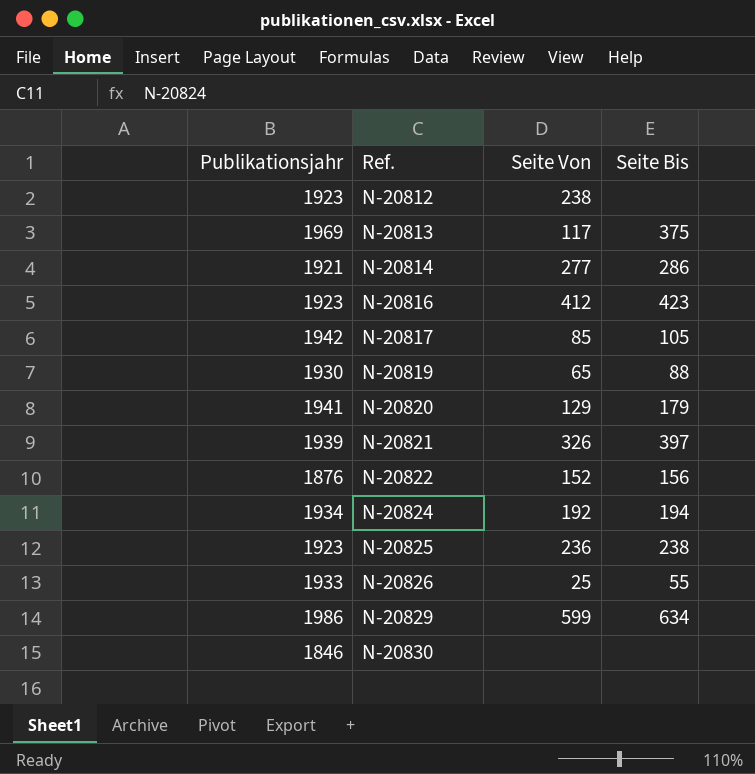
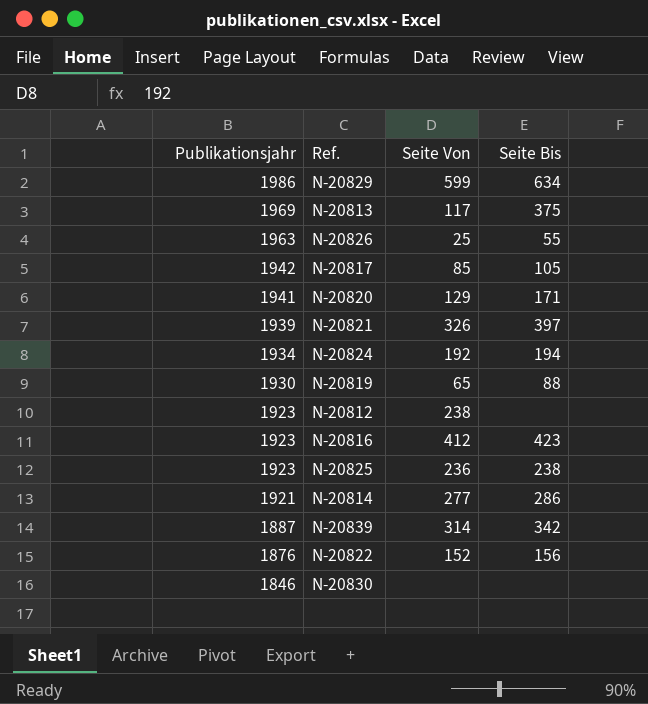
row order: Ref. ascending -> Publikationsjahr descending
N-20826 | Publikationsjahr: 1933 -> 1963
N-20820 | Seite Bis: 179 -> 171
row N-20839: none -> 1887 | 314 | 342

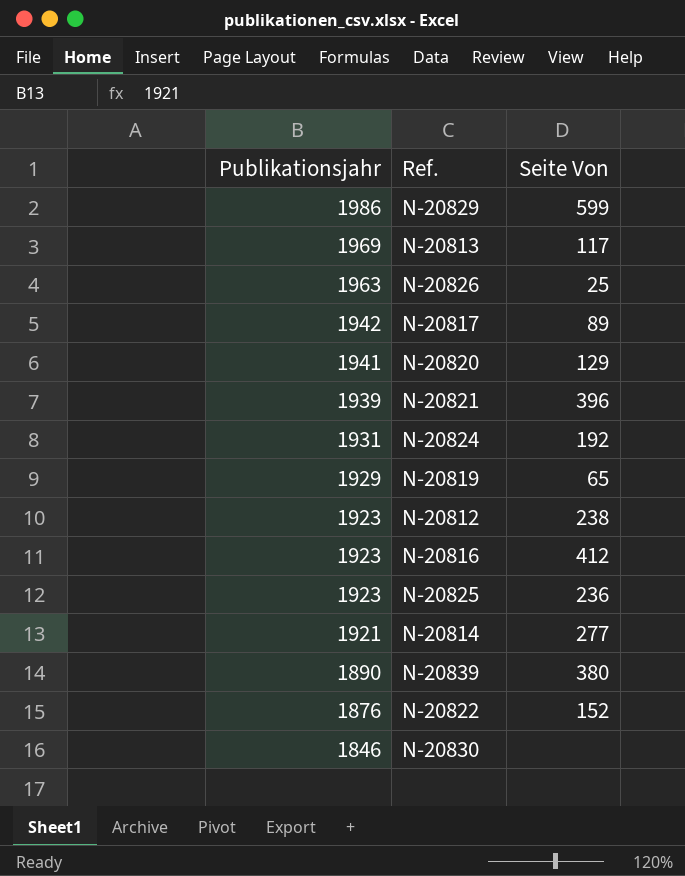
column Seite Bis | position: 4 -> none
N-20817 | Seite Von: 85 -> 89
N-20821 | Seite Von: 326 -> 396
N-20824 | Publikationsjahr: 1934 -> 1931
N-20819 | Publikationsjahr: 1930 -> 1929
N-20839 | Publikationsjahr: 1887 -> 1890
N-20839 | Seite Von: 314 -> 380

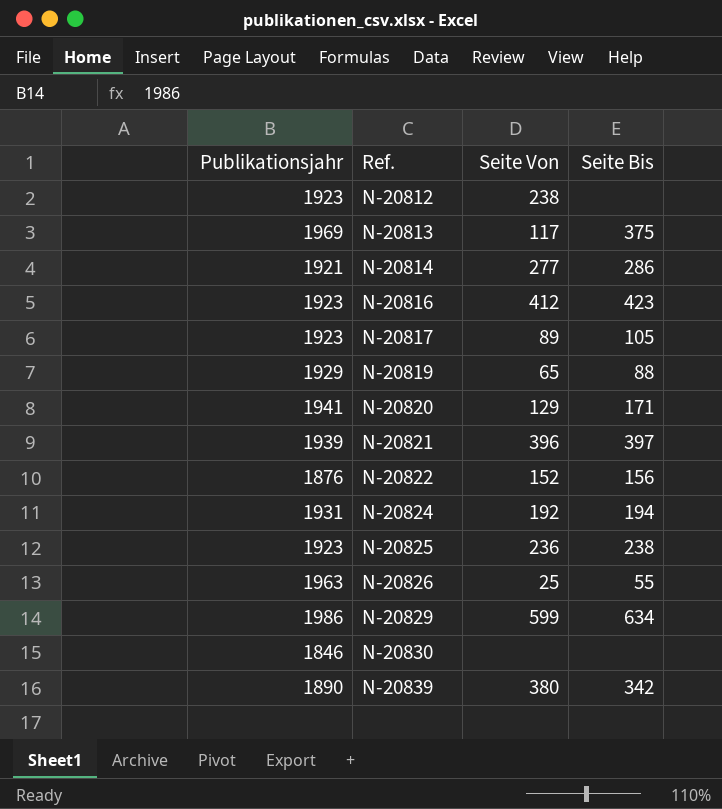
row order: Publikationsjahr descending -> Ref. ascending
column Seite Bis | position: none -> 4
N-20817 | Publikationsjahr: 1942 -> 1923

